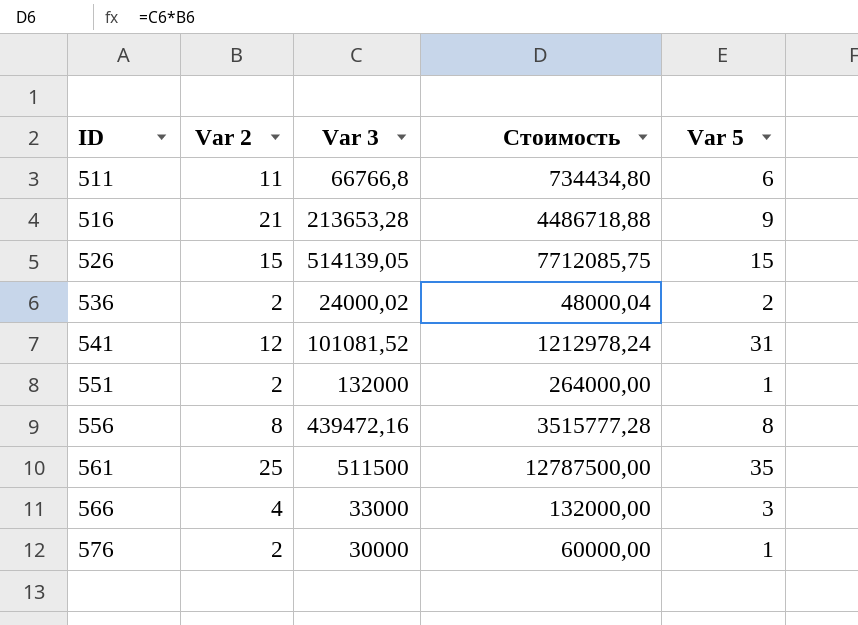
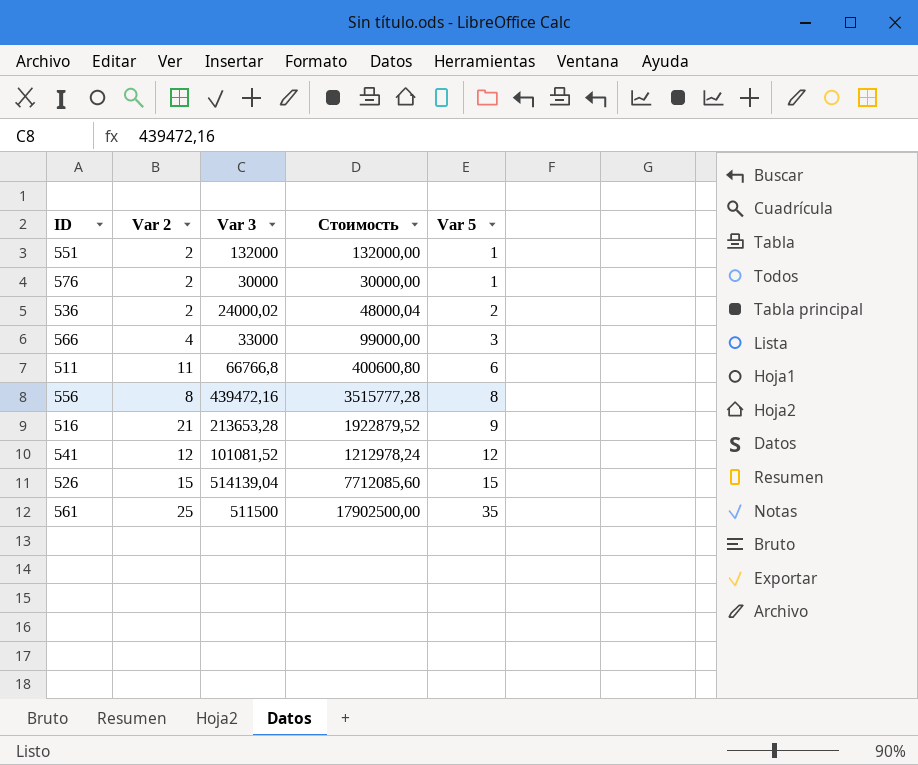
row order: ID ascending -> Var 5 ascending
column Стоимость | formula: [Var 2] * [Var 3] -> [Var 3] * [Var 5]
541 | Var 5: 31 -> 12
526 | Var 3: 514139,05 -> 514139,04

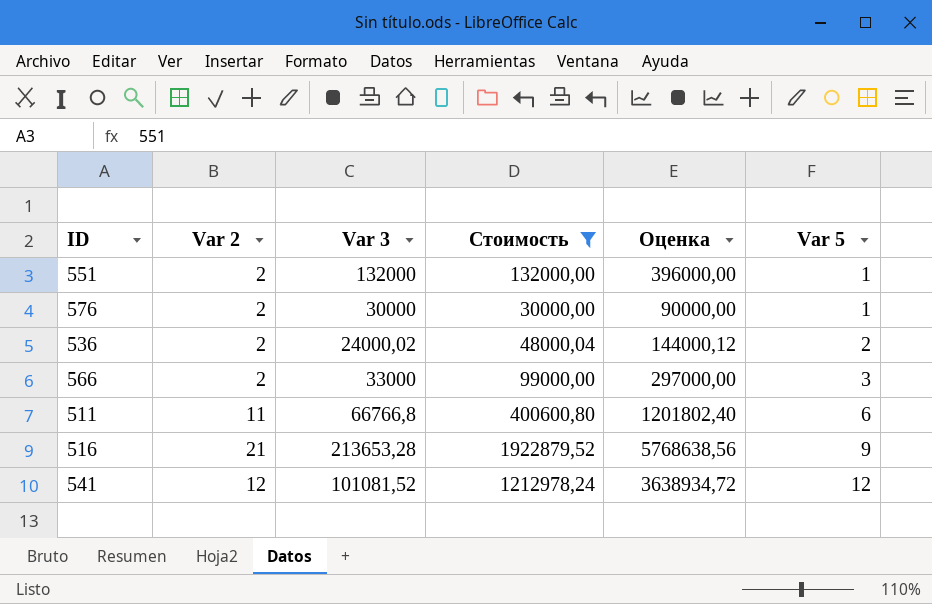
filter: none -> Стоимость <= 1922879,52
column Оценка | formula: none -> [Стоимость] * 3
566 | Var 2: 4 -> 2

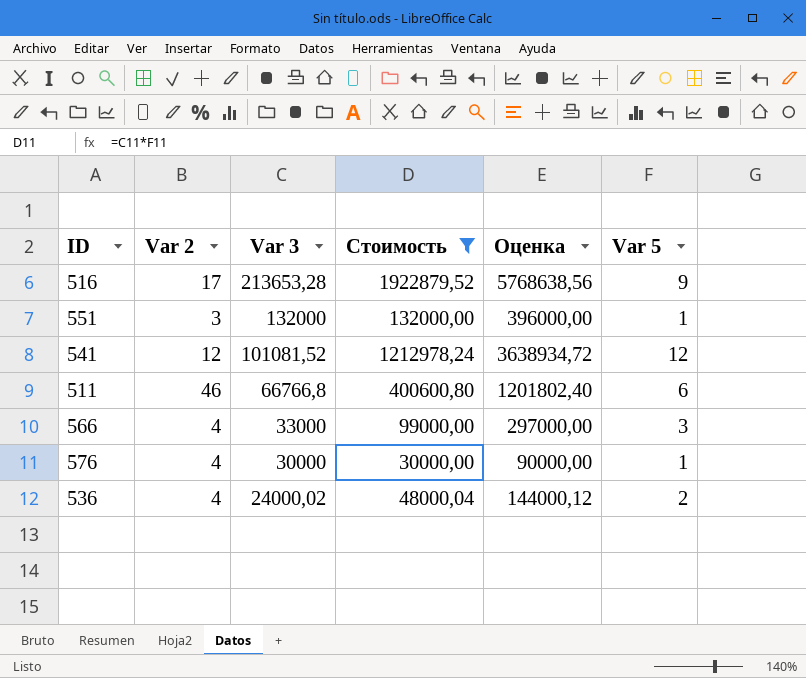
row order: Var 5 ascending -> Var 3 descending
516 | Var 2: 21 -> 17
551 | Var 2: 2 -> 3
511 | Var 2: 11 -> 46
566 | Var 2: 2 -> 4
576 | Var 2: 2 -> 4
536 | Var 2: 2 -> 4

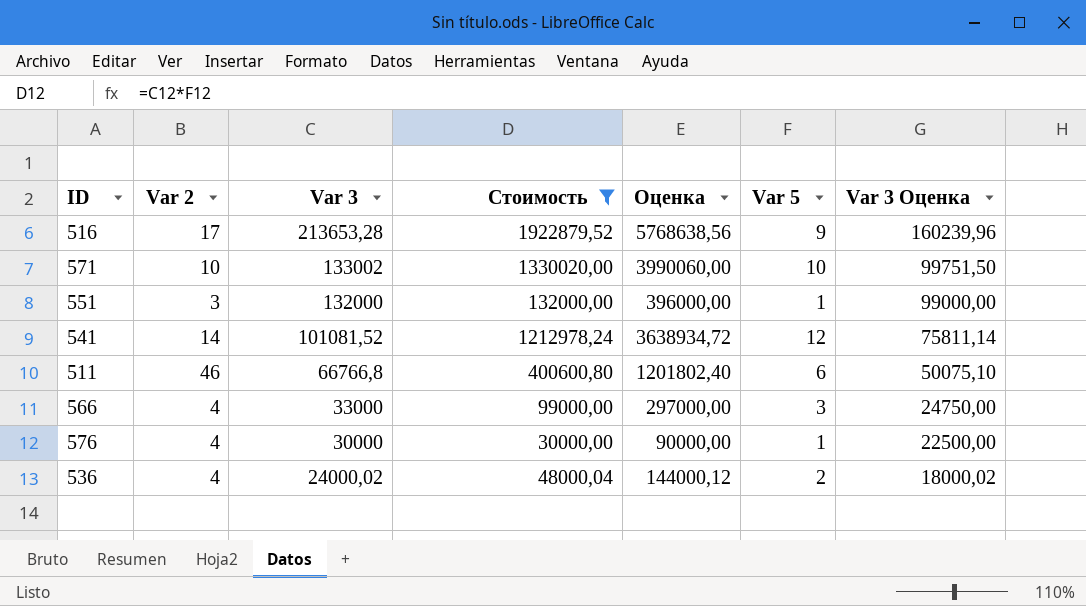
column Var 3 Оценка | formula: none -> [Var 3] * 0,75
row 571: none -> 10 | 133002 | 1330020,00 | 3990060,00 | 10 | 99751,50
541 | Var 2: 12 -> 14

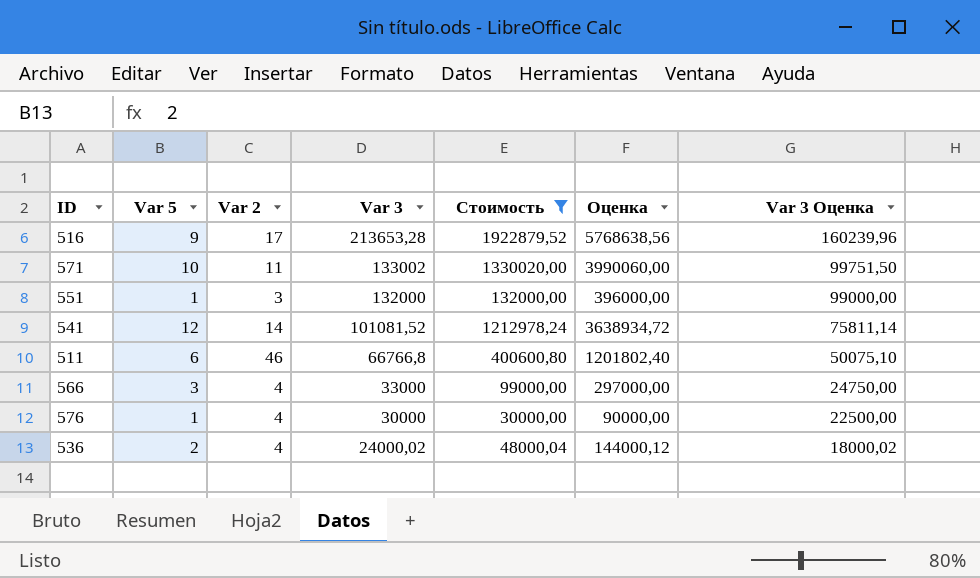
column Var 5 | position: 6 -> 2
571 | Var 2: 10 -> 11

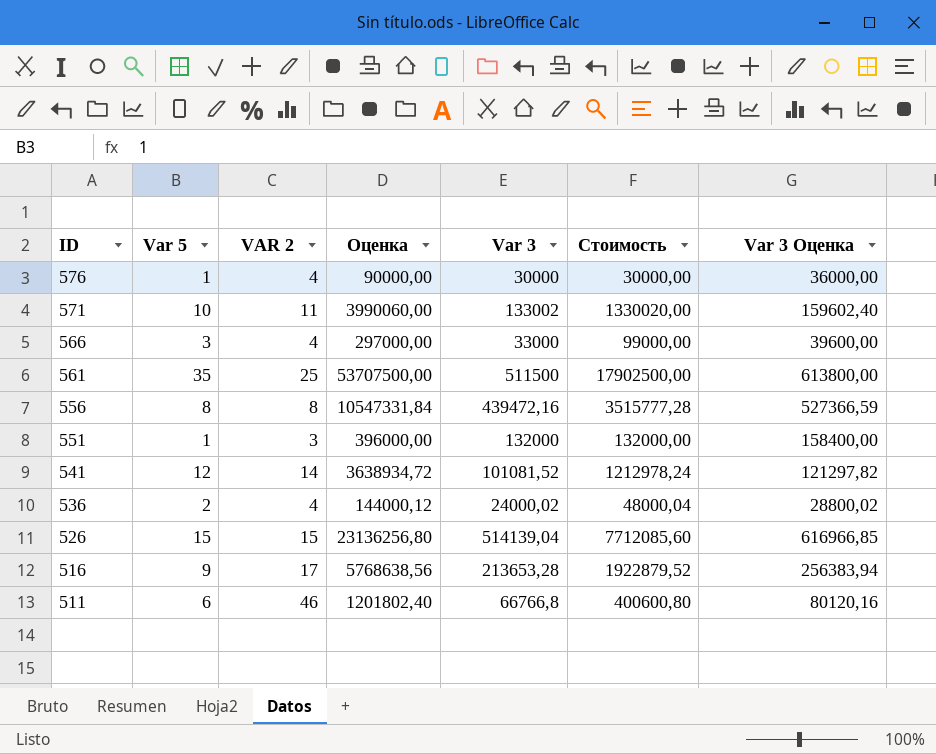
filter: Стоимость <= 1922879,52 -> none
row order: Var 3 descending -> ID descending
column name: Var 2 -> VAR 2
column Оценка | position: 6 -> 4
column Var 3 Оценка | formula: [Var 3] * 0,75 -> [Var 3] * 1,2

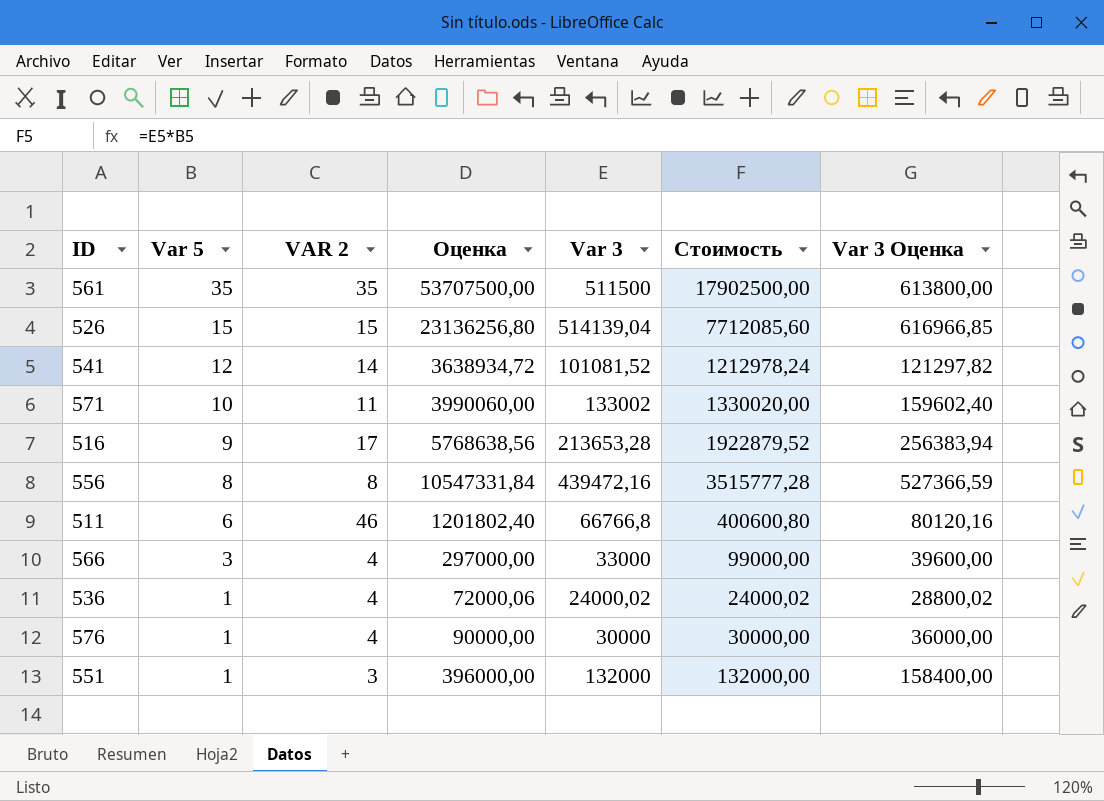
row order: ID descending -> Var 5 descending
561 | VAR 2: 25 -> 35
536 | Var 5: 2 -> 1
536 | Оценка: 144000,12 -> 72000,06
536 | Стоимость: 48000,04 -> 24000,02

